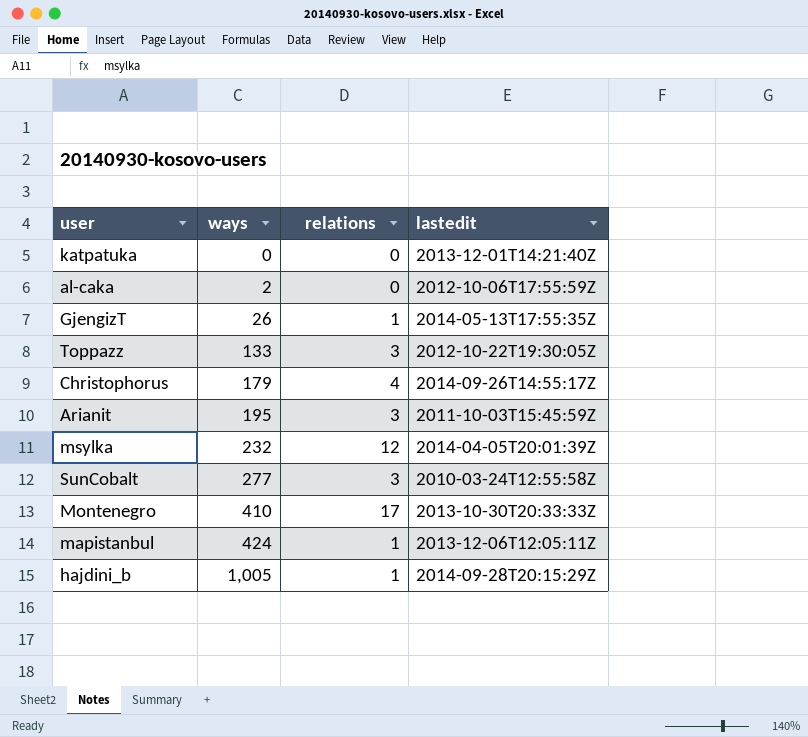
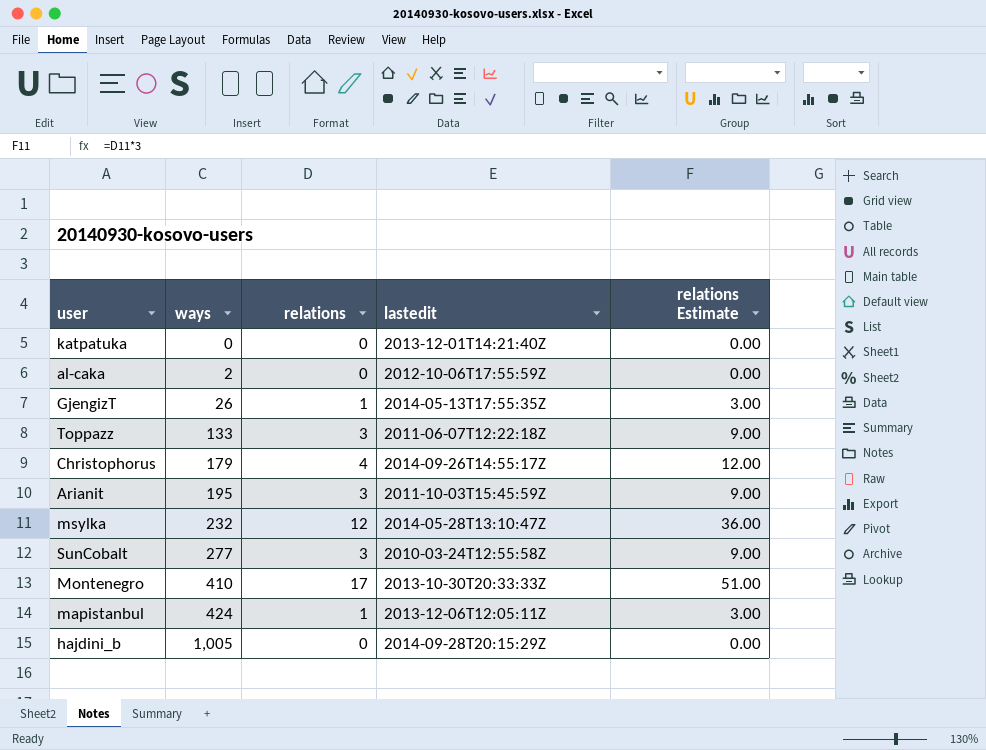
column relations Estimate | formula: none -> [relations] * 3
Toppazz | lastedit: 2012-10-22T19:30:05Z -> 2011-06-07T12:22:18Z
msylka | lastedit: 2014-04-05T20:01:39Z -> 2014-05-28T13:10:47Z
hajdini_b | relations: 1 -> 0

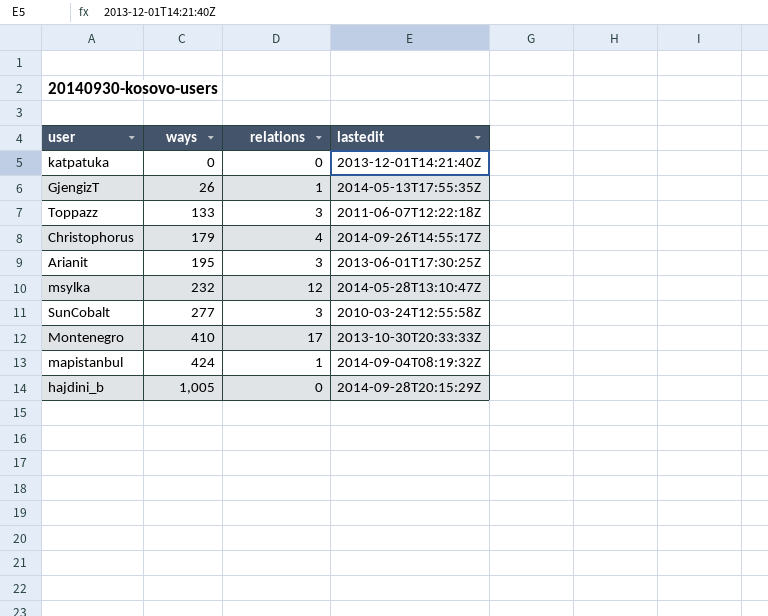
column relations Estimate | formula: [relations] * 3 -> none
row al-caka: 2 | 0 | 2012-10-06T17:55:59Z | 0.00 -> none
Arianit | lastedit: 2011-10-03T15:45:59Z -> 2013-06-01T17:30:25Z
mapistanbul | lastedit: 2013-12-06T12:05:11Z -> 2014-09-04T08:19:32Z

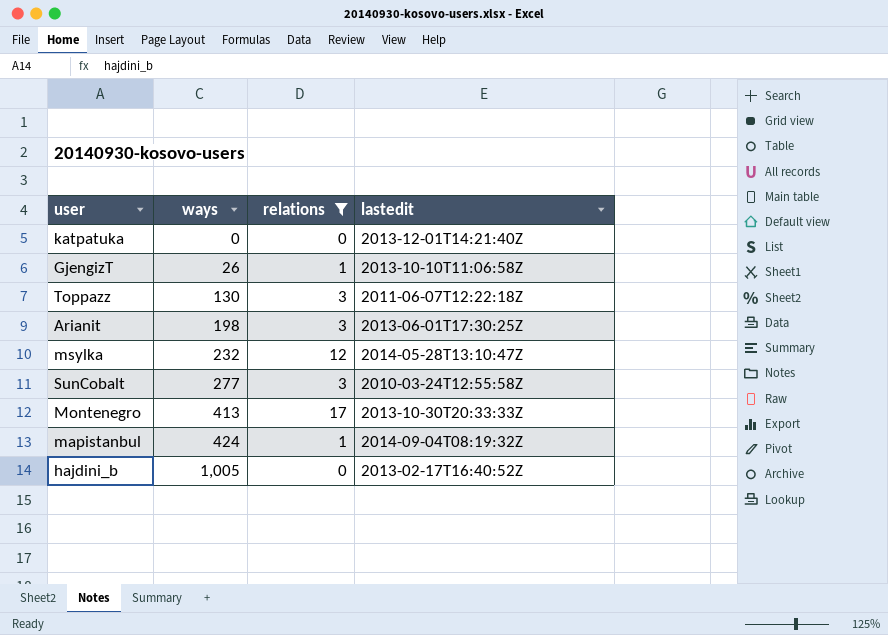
filter: none -> relations != 4
GjengizT | lastedit: 2014-05-13T17:55:35Z -> 2013-10-10T11:06:58Z
Toppazz | ways: 133 -> 130
Arianit | ways: 195 -> 198
Montenegro | ways: 410 -> 413
hajdini_b | lastedit: 2014-09-28T20:15:29Z -> 2013-02-17T16:40:52Z

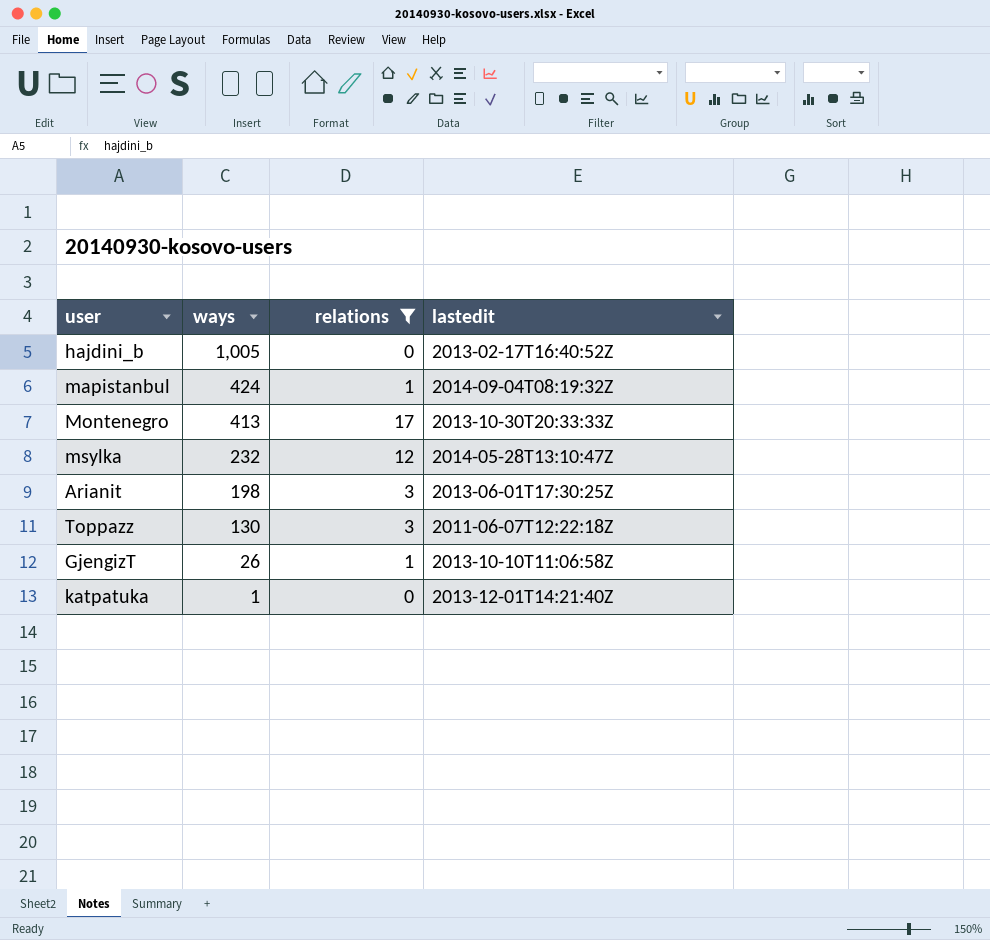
row order: ways ascending -> ways descending
row SunCobalt: 277 | 3 | 2010-03-24T12:55:58Z -> none
katpatuka | ways: 0 -> 1

